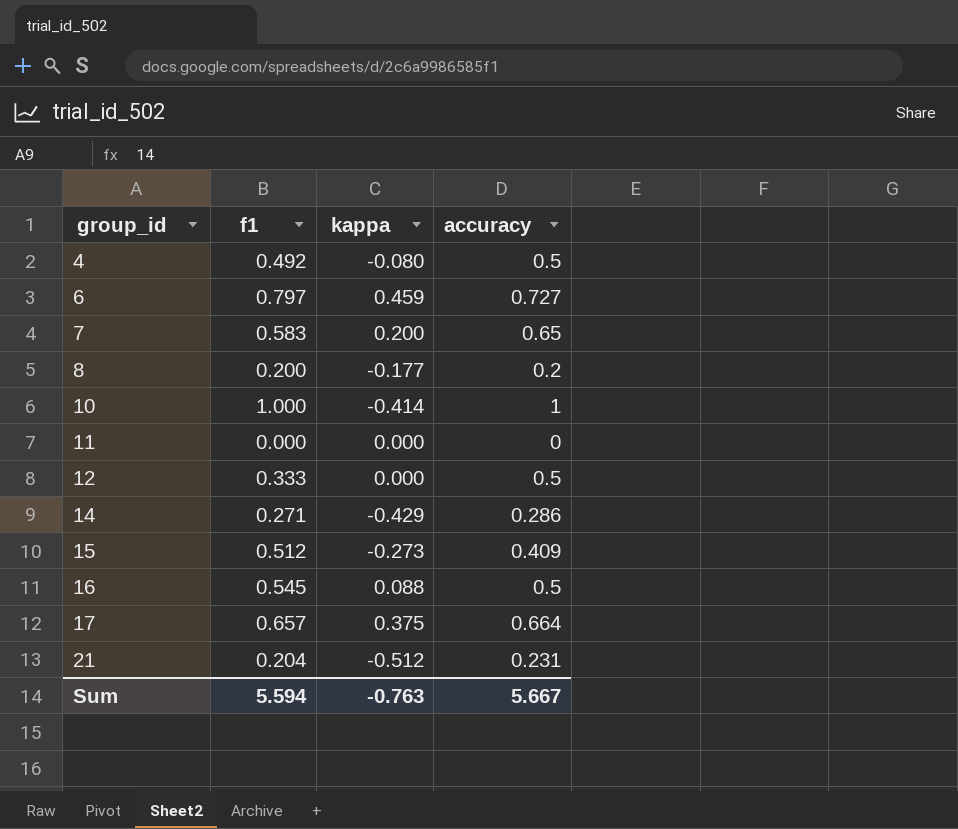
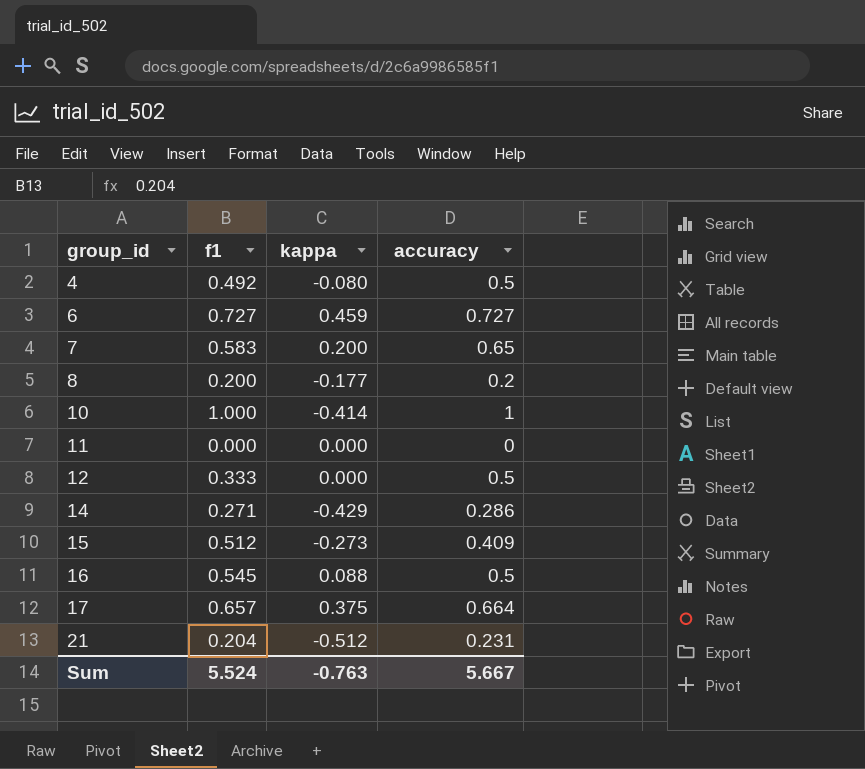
6 | f1: 0.797 -> 0.727
Sum | f1: 5.594 -> 5.524

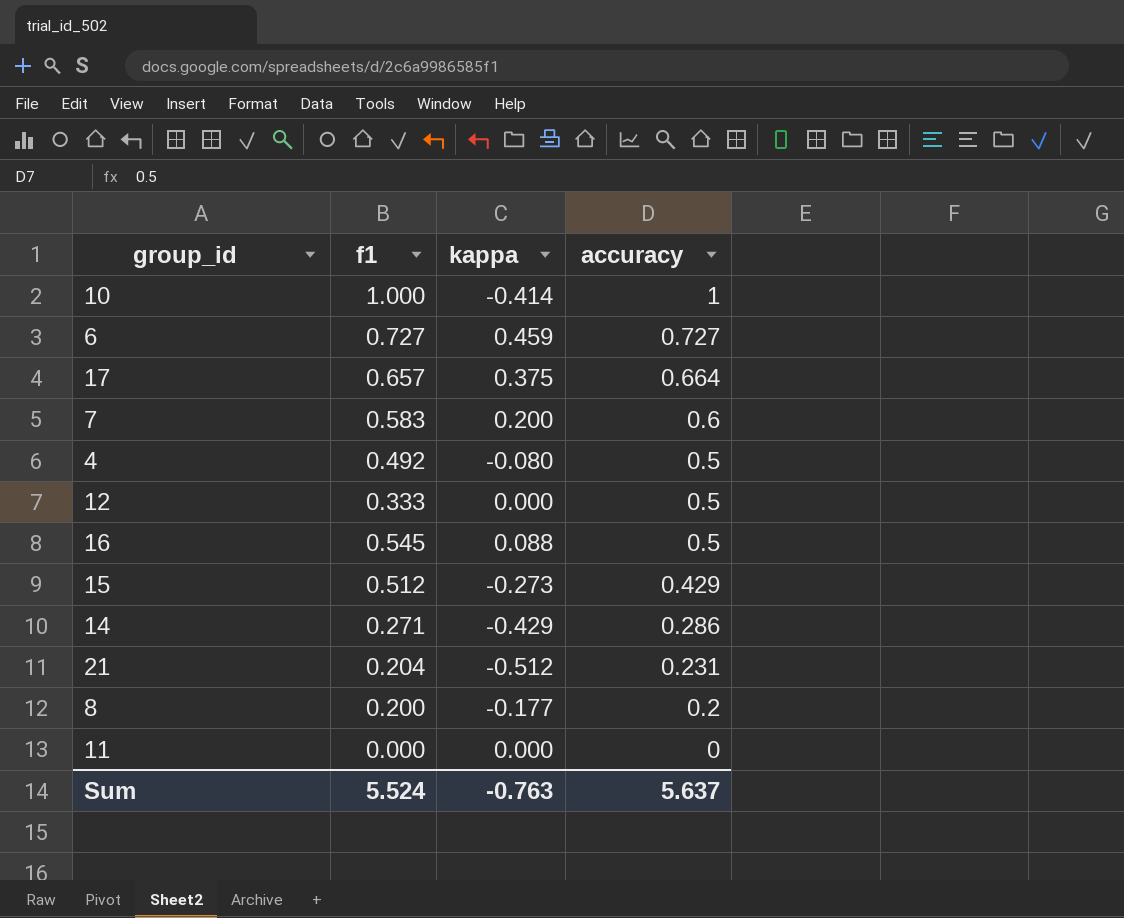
row order: group_id ascending -> accuracy descending
7 | accuracy: 0.65 -> 0.6
15 | accuracy: 0.409 -> 0.429
Sum | accuracy: 5.667 -> 5.637

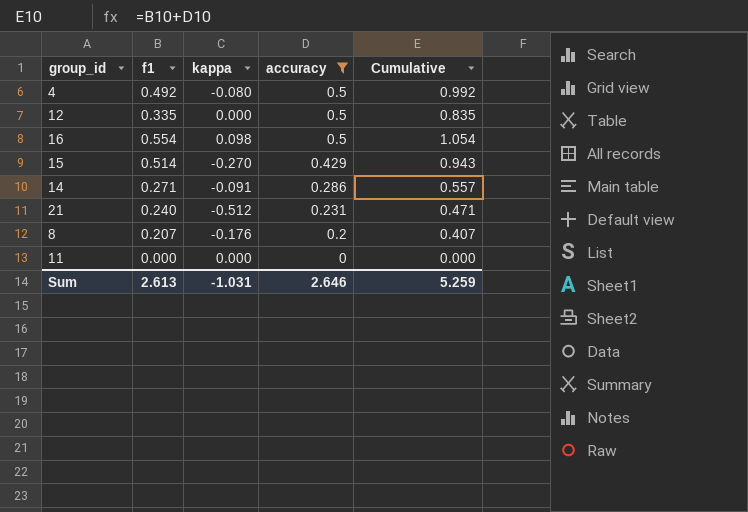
filter: none -> accuracy <= 0.5
column Cumulative | formula: none -> [f1] + [accuracy]
12 | f1: 0.333 -> 0.335
16 | f1: 0.545 -> 0.554
16 | kappa: 0.088 -> 0.098
15 | f1: 0.512 -> 0.514
15 | kappa: -0.273 -> -0.270
14 | kappa: -0.429 -> -0.091
21 | f1: 0.204 -> 0.240
8 | f1: 0.200 -> 0.207
8 | kappa: -0.177 -> -0.176
Sum | f1: 5.524 -> 2.613
Sum | kappa: -0.763 -> -1.031
Sum | accuracy: 5.637 -> 2.646

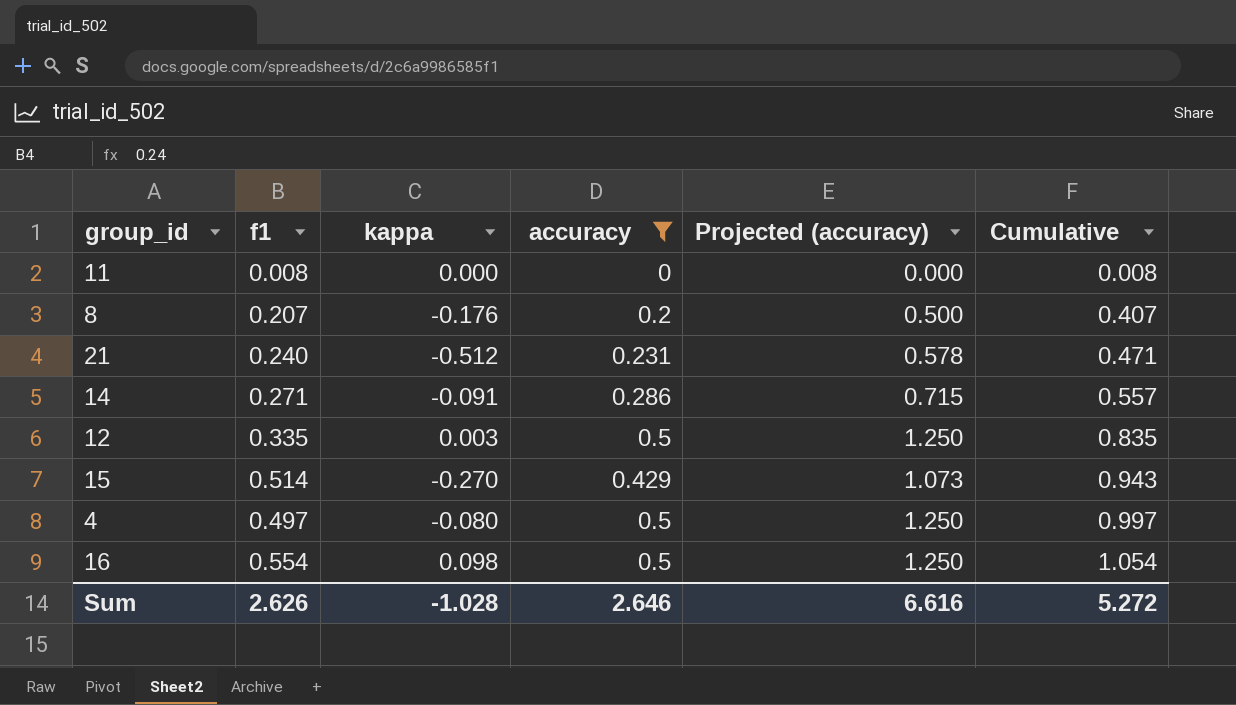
row order: accuracy descending -> Cumulative ascending
column Projected (accuracy) | formula: none -> [accuracy] * 2.5
11 | f1: 0.000 -> 0.008
11 | Cumulative: 0.000 -> 0.008
12 | kappa: 0.000 -> 0.003
4 | f1: 0.492 -> 0.497
4 | Cumulative: 0.992 -> 0.997
Sum | f1: 2.613 -> 2.626
Sum | kappa: -1.031 -> -1.028
Sum | Cumulative: 5.259 -> 5.272

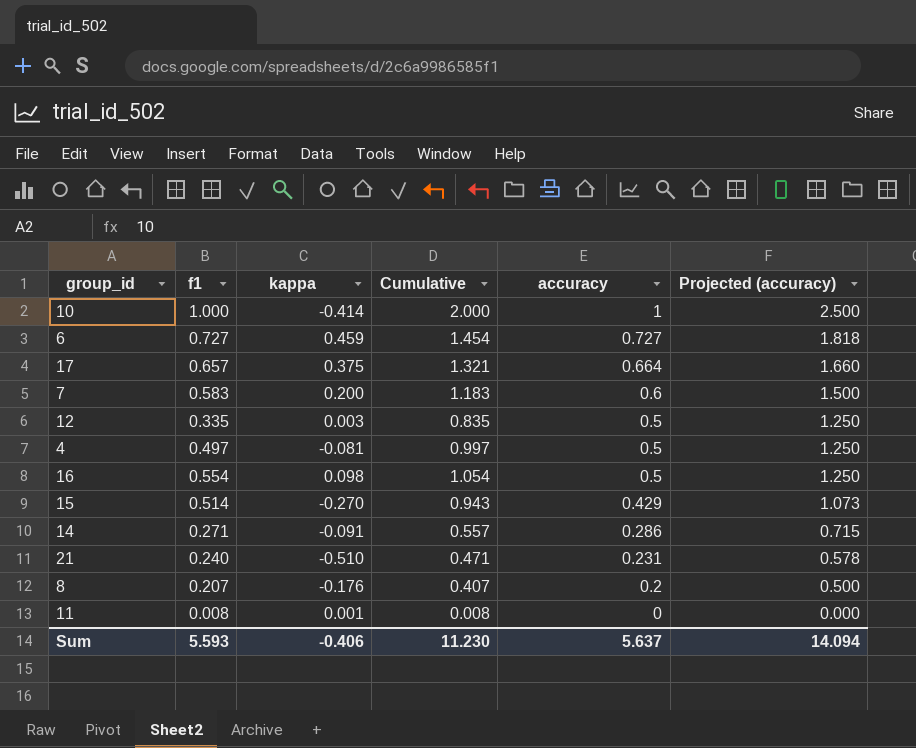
filter: accuracy <= 0.5 -> none
row order: Cumulative ascending -> accuracy descending
column Cumulative | position: 6 -> 4
4 | kappa: -0.080 -> -0.081
21 | kappa: -0.512 -> -0.510
11 | kappa: 0.000 -> 0.001
Sum | f1: 2.626 -> 5.593
Sum | kappa: -1.028 -> -0.406
Sum | Cumulative: 5.272 -> 11.230
Sum | accuracy: 2.646 -> 5.637
Sum | Projected (accuracy): 6.616 -> 14.094

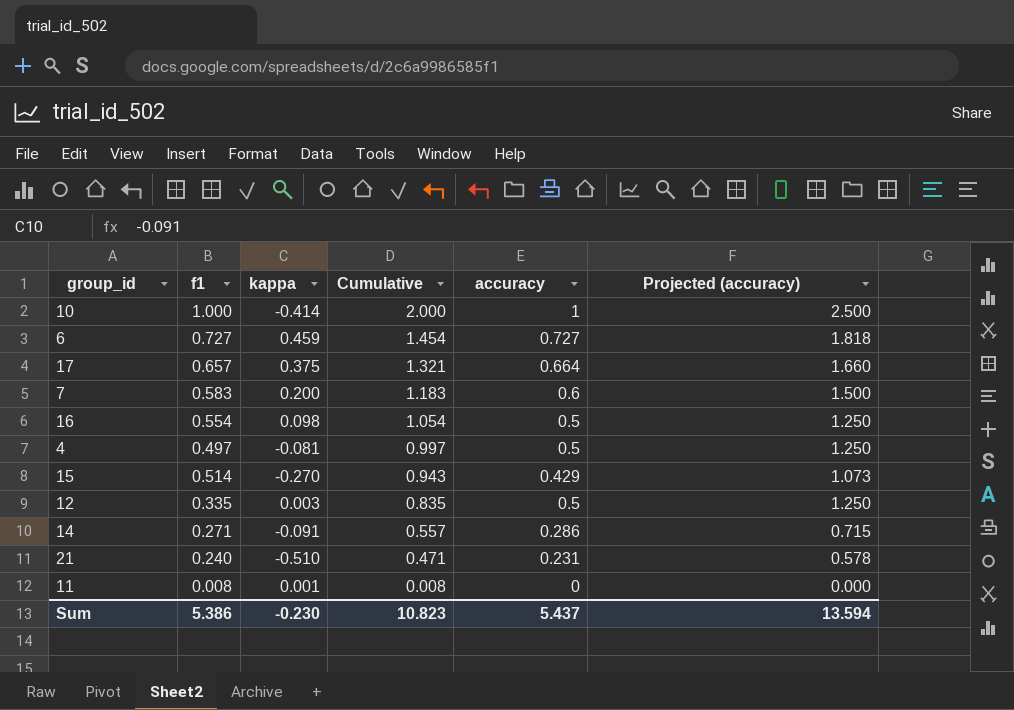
row order: accuracy descending -> Cumulative descending
row 8: 0.207 | -0.176 | 0.407 | 0.2 | 0.500 -> none
Sum | f1: 5.593 -> 5.386
Sum | kappa: -0.406 -> -0.230
Sum | Cumulative: 11.230 -> 10.823
Sum | accuracy: 5.637 -> 5.437
Sum | Projected (accuracy): 14.094 -> 13.594

